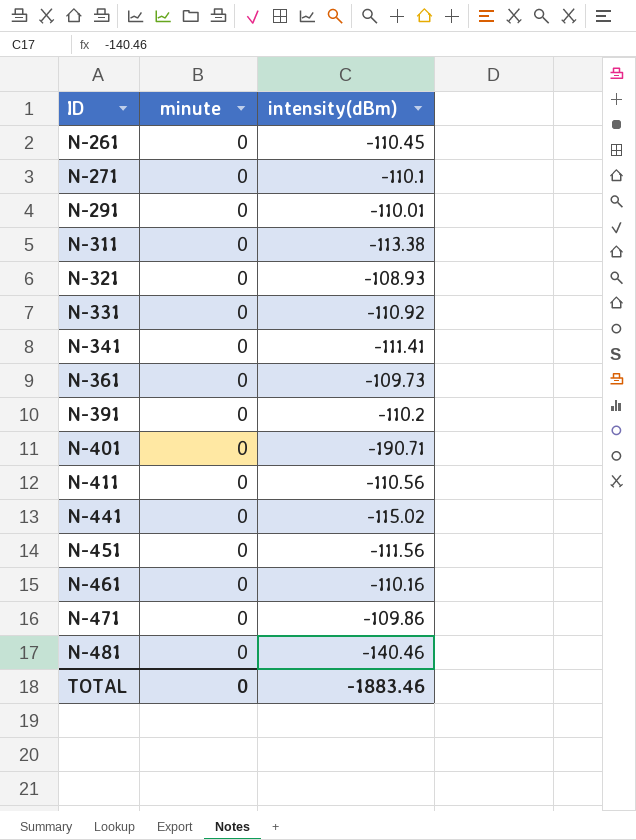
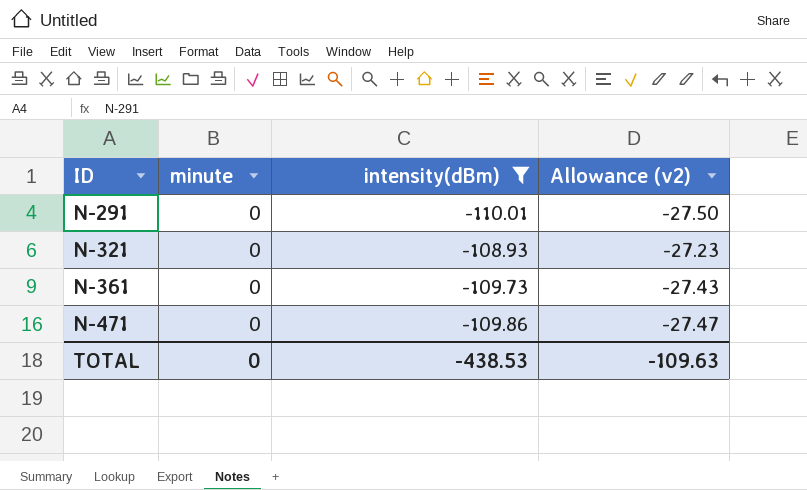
filter: none -> intensity(dBm) >= -110.01
column Allowance (v2) | formula: none -> [intensity(dBm)] * 0.25
TOTAL | intensity(dBm): -1883.46 -> -438.53

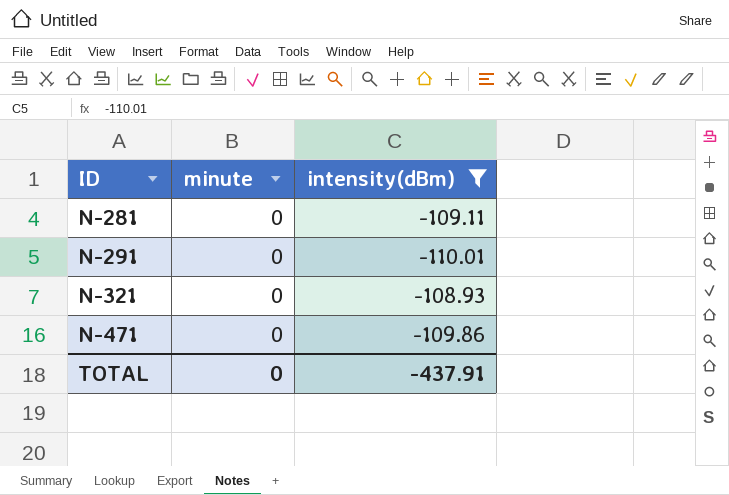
column Allowance (v2) | formula: [intensity(dBm)] * 0.25 -> none
row N-361: 0 | -109.73 | -27.43 -> none
row N-281: none -> 0 | -109.11
TOTAL | intensity(dBm): -438.53 -> -437.91

